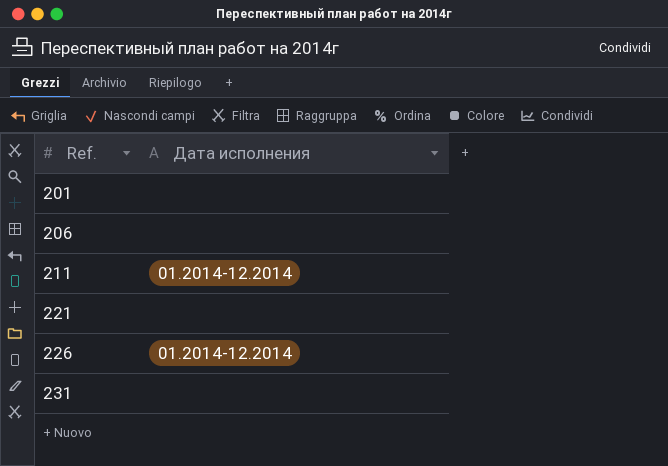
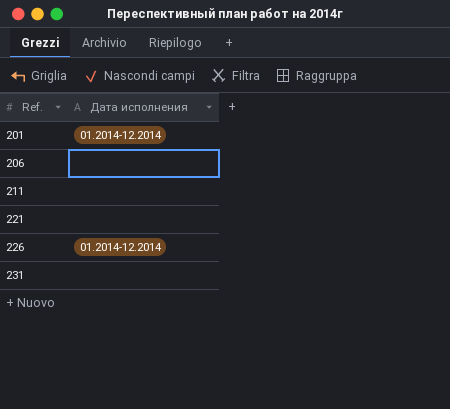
201 | Дата исполнения: none -> 01.2014-12.2014
211 | Дата исполнения: 01.2014-12.2014 -> none

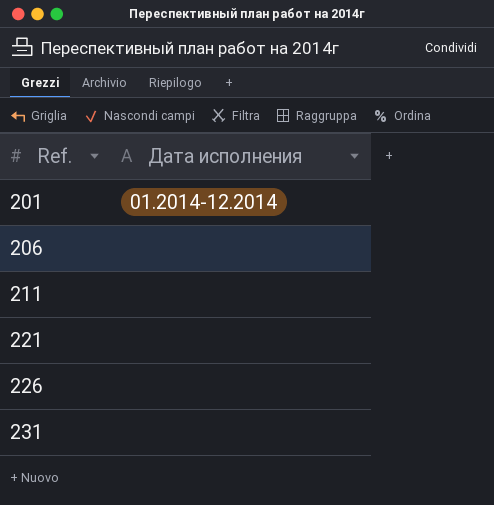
226 | Дата исполнения: 01.2014-12.2014 -> none

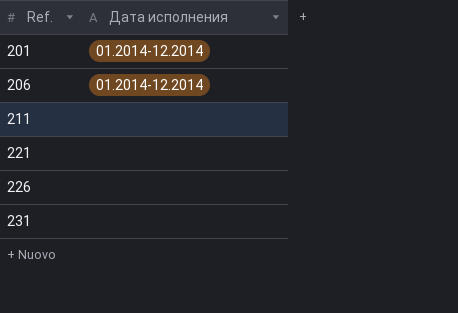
206 | Дата исполнения: none -> 01.2014-12.2014

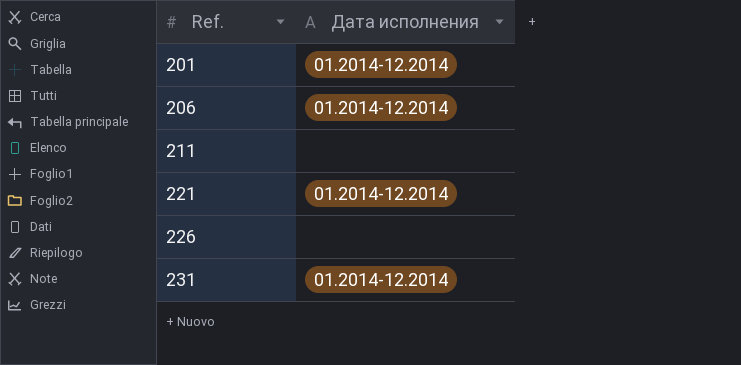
221 | Дата исполнения: none -> 01.2014-12.2014
231 | Дата исполнения: none -> 01.2014-12.2014

